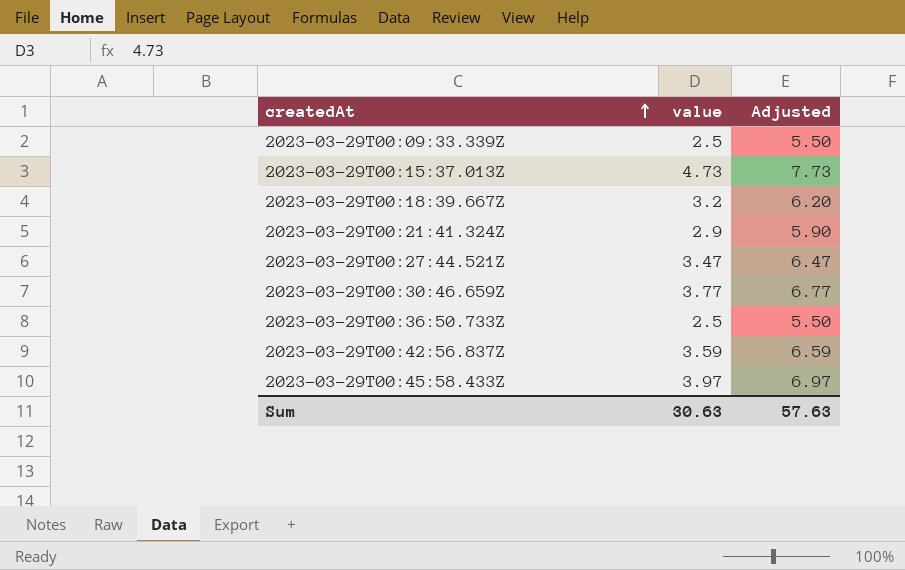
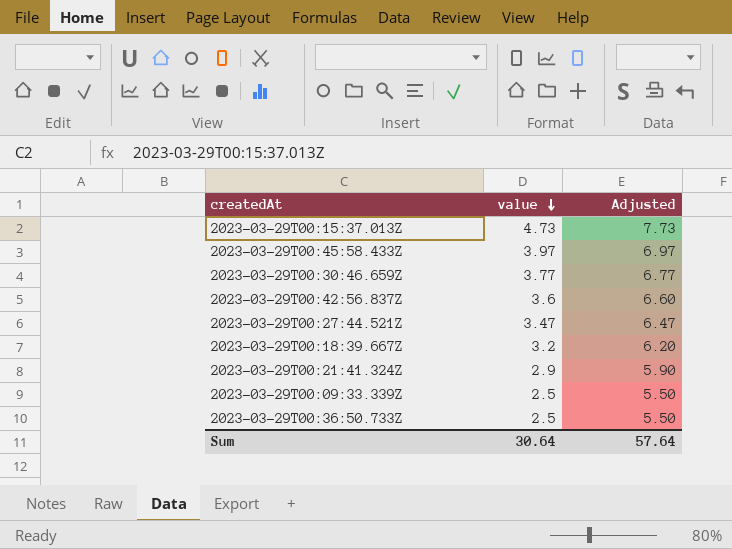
row order: createdAt ascending -> value descending
2023-03-29T00:42:56.837Z | value: 3.59 -> 3.6
2023-03-29T00:42:56.837Z | Adjusted: 6.59 -> 6.60
Sum | value: 30.63 -> 30.64
Sum | Adjusted: 57.63 -> 57.64

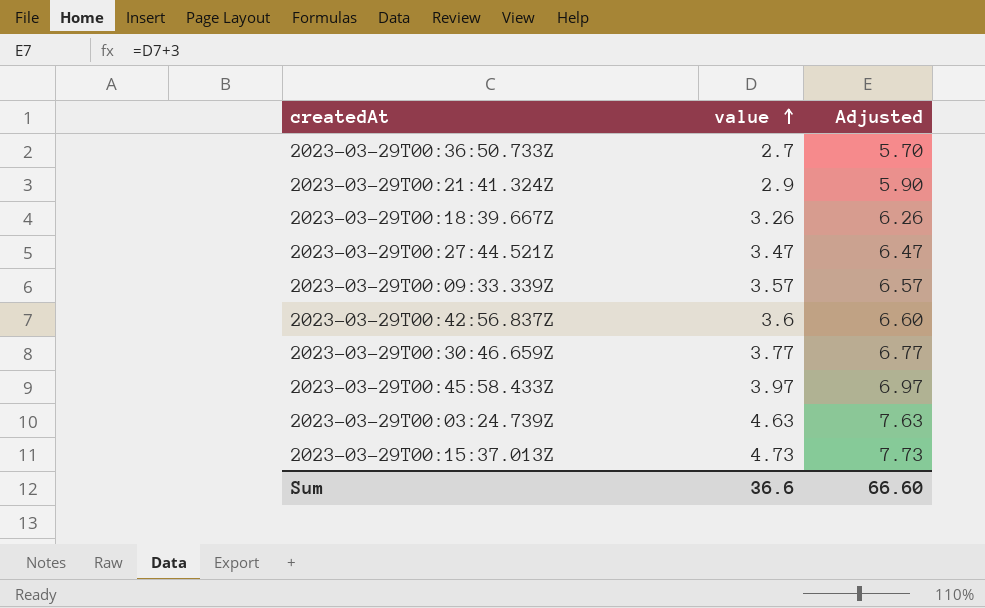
row order: value descending -> value ascending
2023-03-29T00:36:50.733Z | value: 2.5 -> 2.7
2023-03-29T00:36:50.733Z | Adjusted: 5.50 -> 5.70
2023-03-29T00:18:39.667Z | value: 3.2 -> 3.26
2023-03-29T00:18:39.667Z | Adjusted: 6.20 -> 6.26
2023-03-29T00:09:33.339Z | value: 2.5 -> 3.57
2023-03-29T00:09:33.339Z | Adjusted: 5.50 -> 6.57
row 2023-03-29T00:03:24.739Z: none -> 4.63 | 7.63
Sum | value: 30.64 -> 36.6
Sum | Adjusted: 57.64 -> 66.60

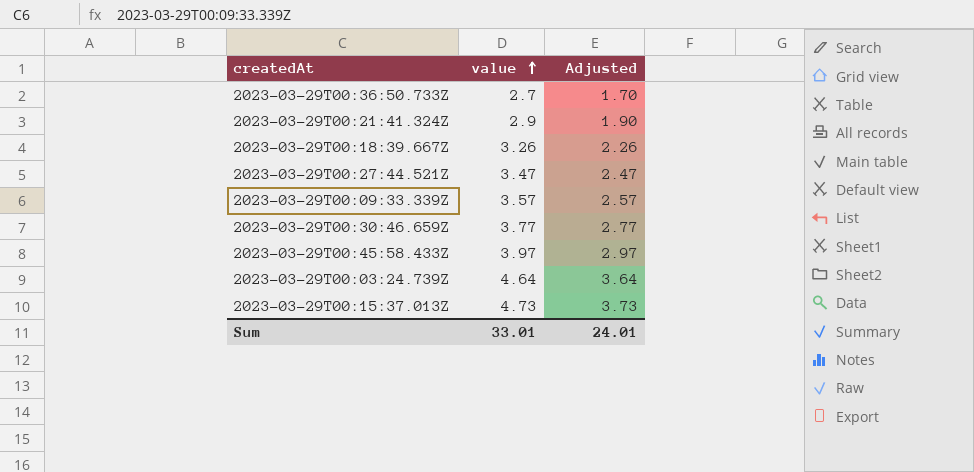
column Adjusted | formula: [value] + 3 -> [value] - 1
row 2023-03-29T00:42:56.837Z: 3.6 | 6.60 -> none
2023-03-29T00:03:24.739Z | value: 4.63 -> 4.64
Sum | value: 36.6 -> 33.01
Sum | Adjusted: 66.60 -> 24.01

